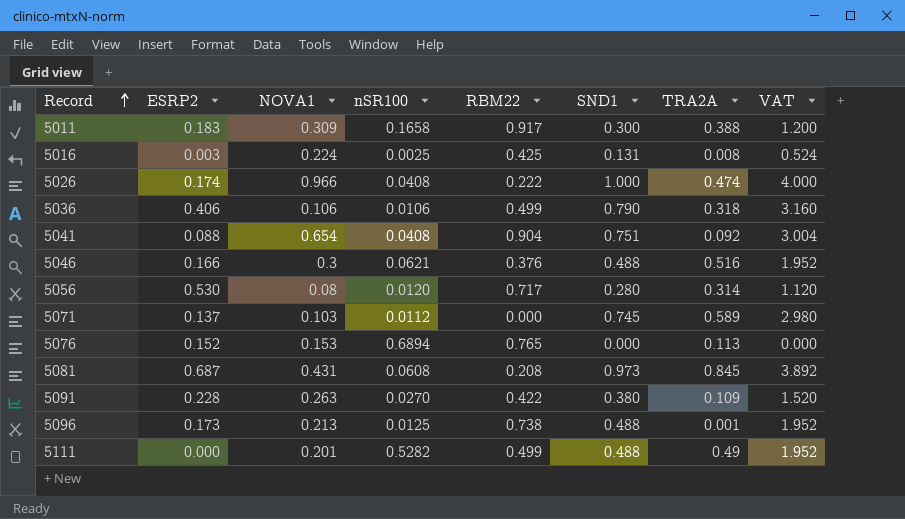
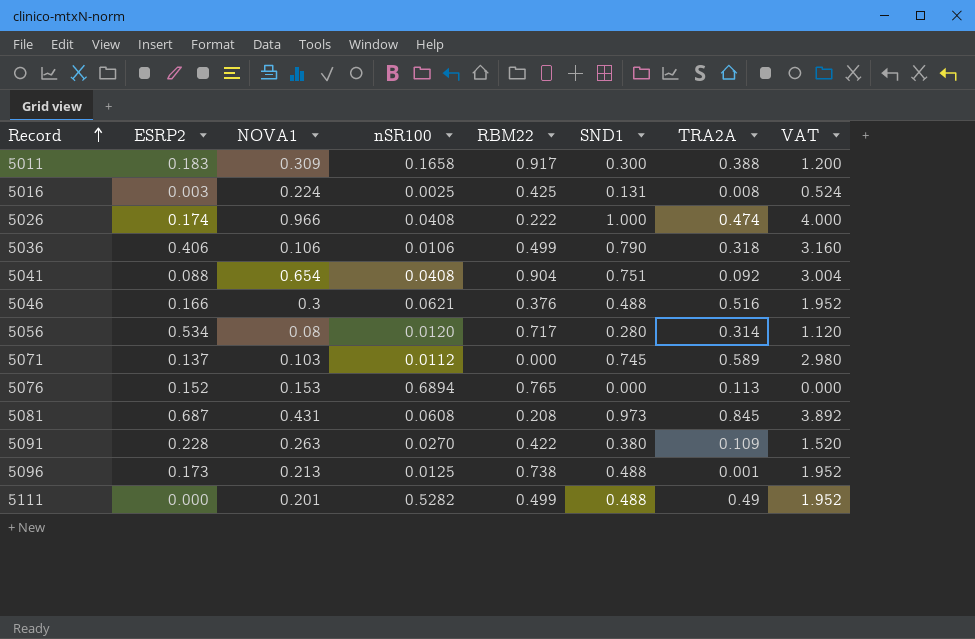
5056 | ESRP2: 0.530 -> 0.534

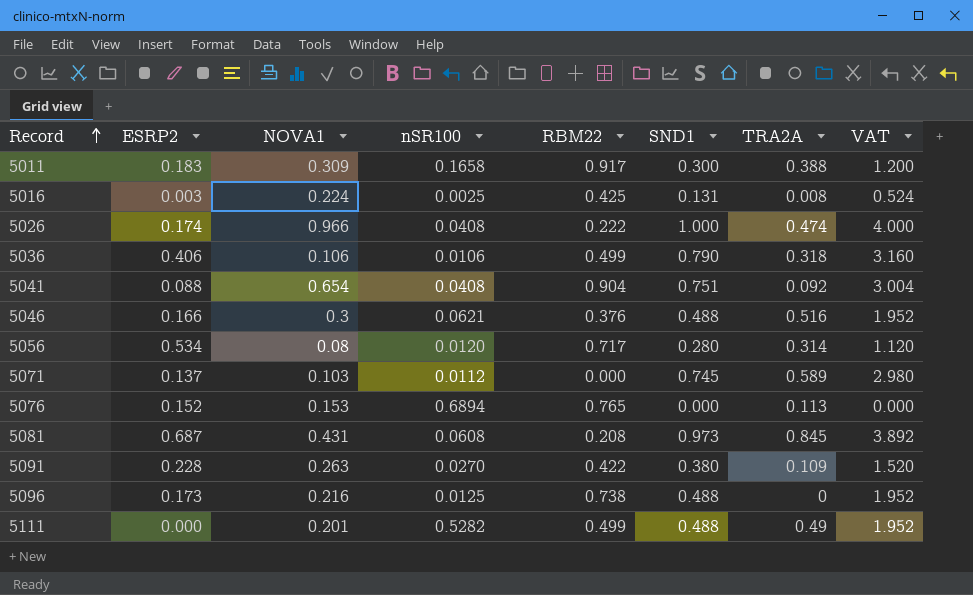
5096 | NOVA1: 0.213 -> 0.216
5096 | TRA2A: 0.001 -> 0

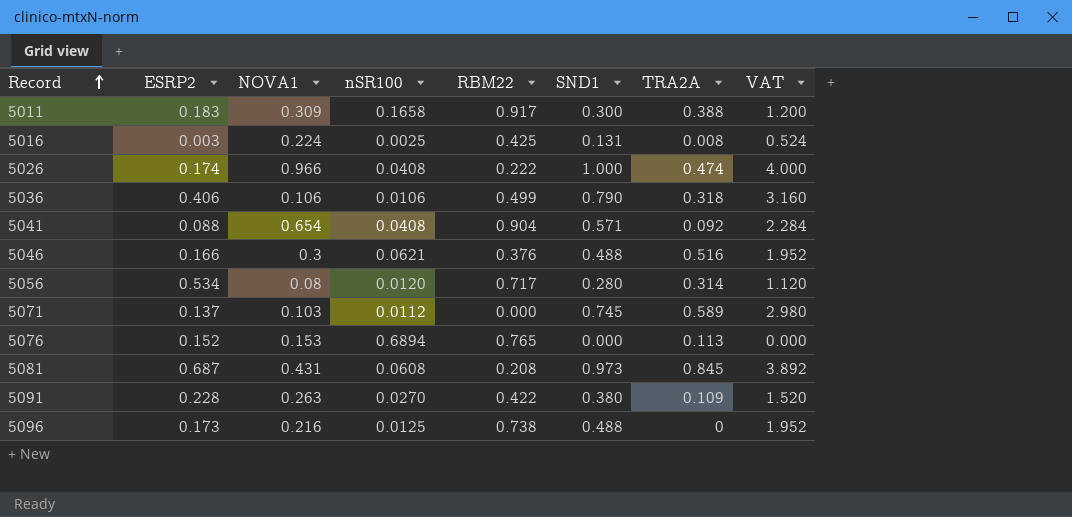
row 5111: 0.000 | 0.201 | 0.5282 | 0.499 | 0.488 | 0.49 | 1.952 -> none
5041 | SND1: 0.751 -> 0.571
5041 | VAT: 3.004 -> 2.284

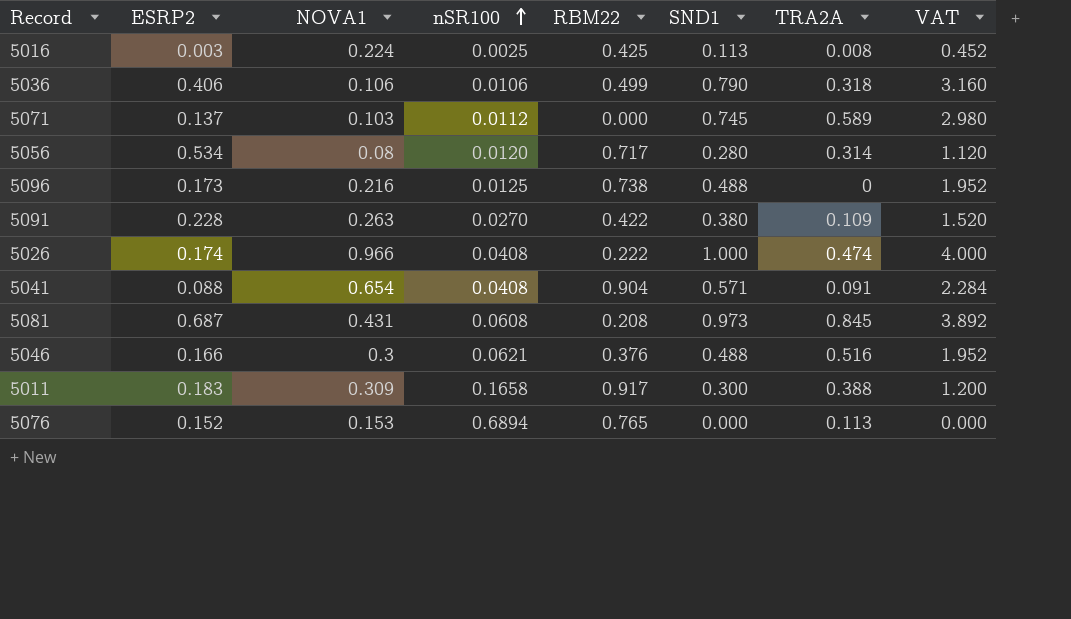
row order: Record ascending -> nSR100 ascending
5016 | SND1: 0.131 -> 0.113
5016 | VAT: 0.524 -> 0.452
5041 | TRA2A: 0.092 -> 0.091

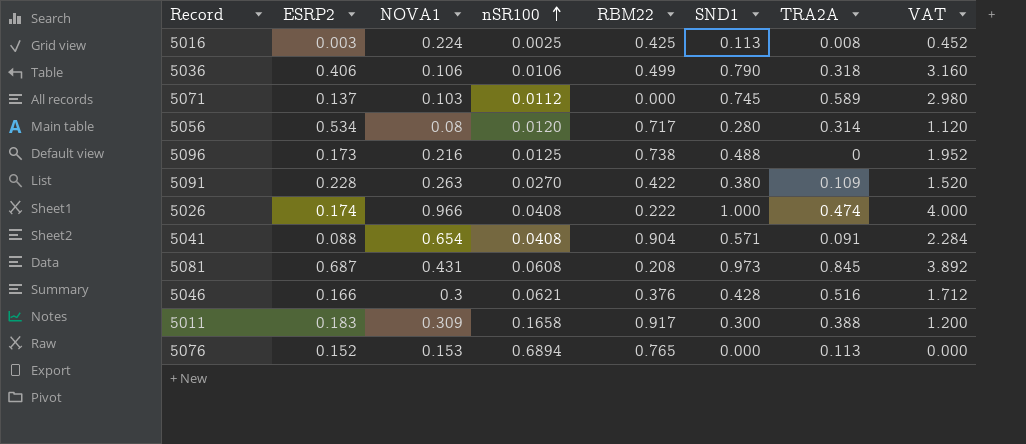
5046 | SND1: 0.488 -> 0.428
5046 | VAT: 1.952 -> 1.712

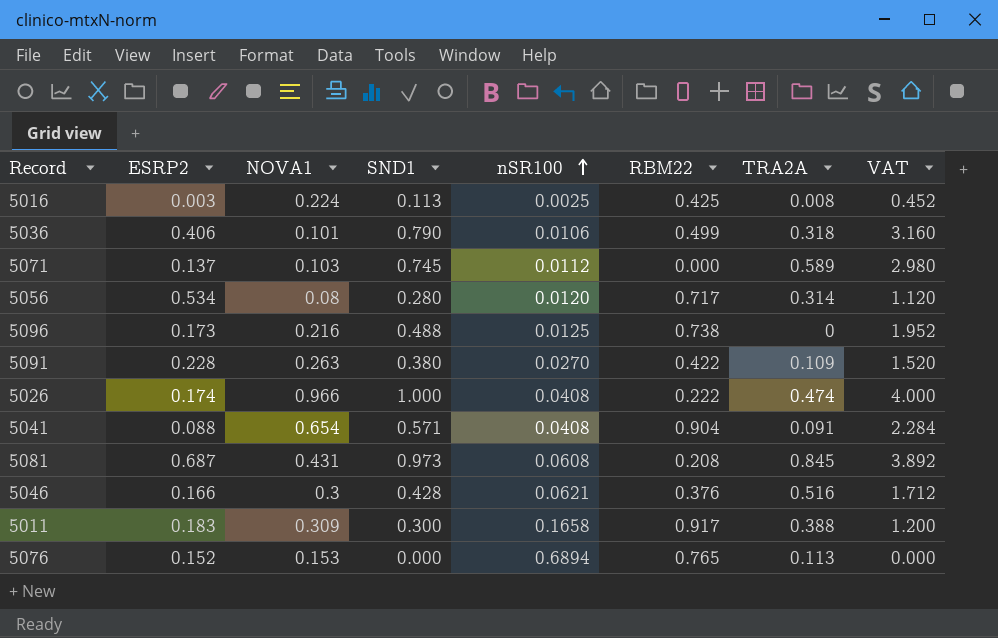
column SND1 | position: 6 -> 4
5036 | NOVA1: 0.106 -> 0.101

